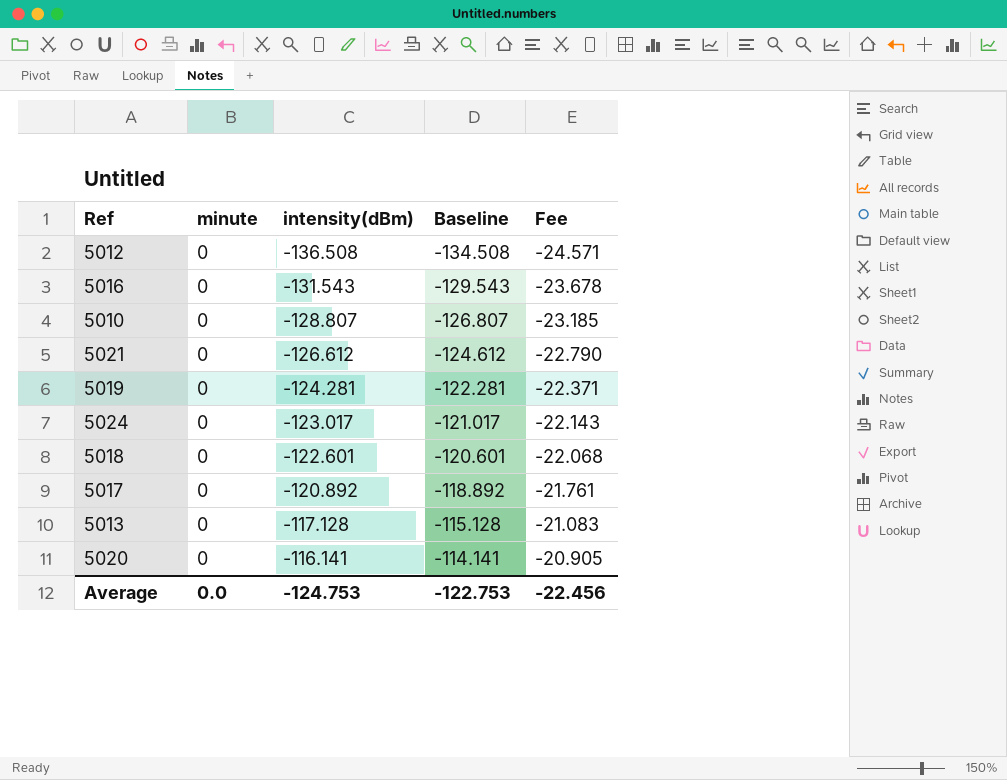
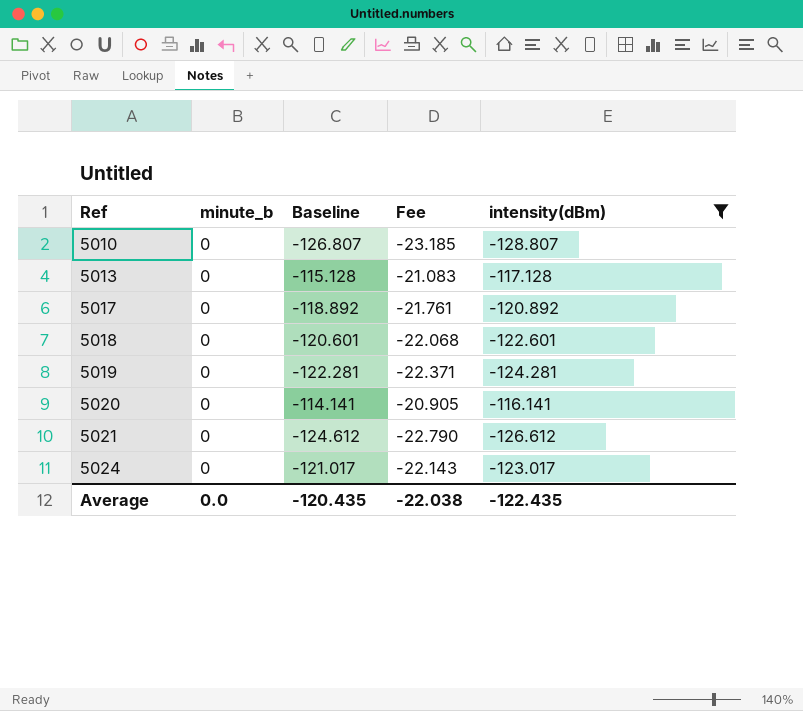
filter: none -> intensity(dBm) >= -128.807
row order: intensity(dBm) ascending -> Ref ascending
column name: minute -> minute_b
column intensity(dBm) | position: 3 -> 5
Average | Baseline: -122.753 -> -120.435
Average | Fee: -22.456 -> -22.038
Average | intensity(dBm): -124.753 -> -122.435

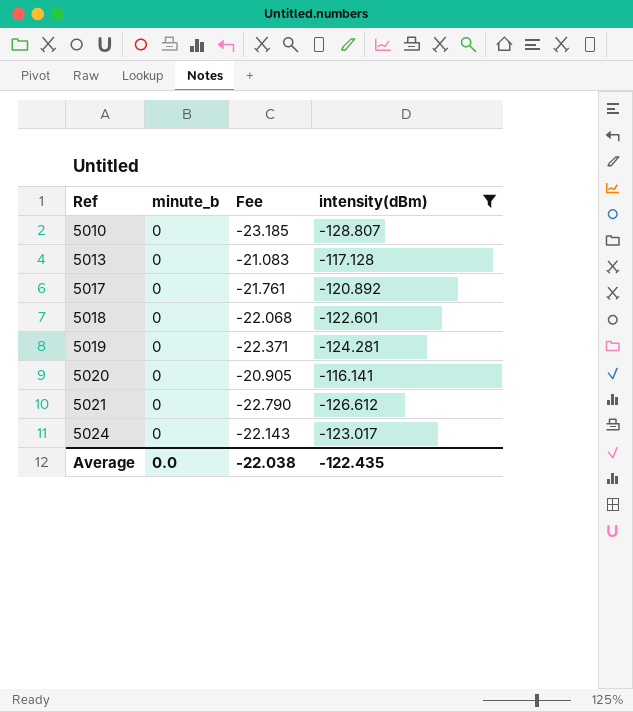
column Baseline | formula: [intensity(dBm)] + 2 -> none

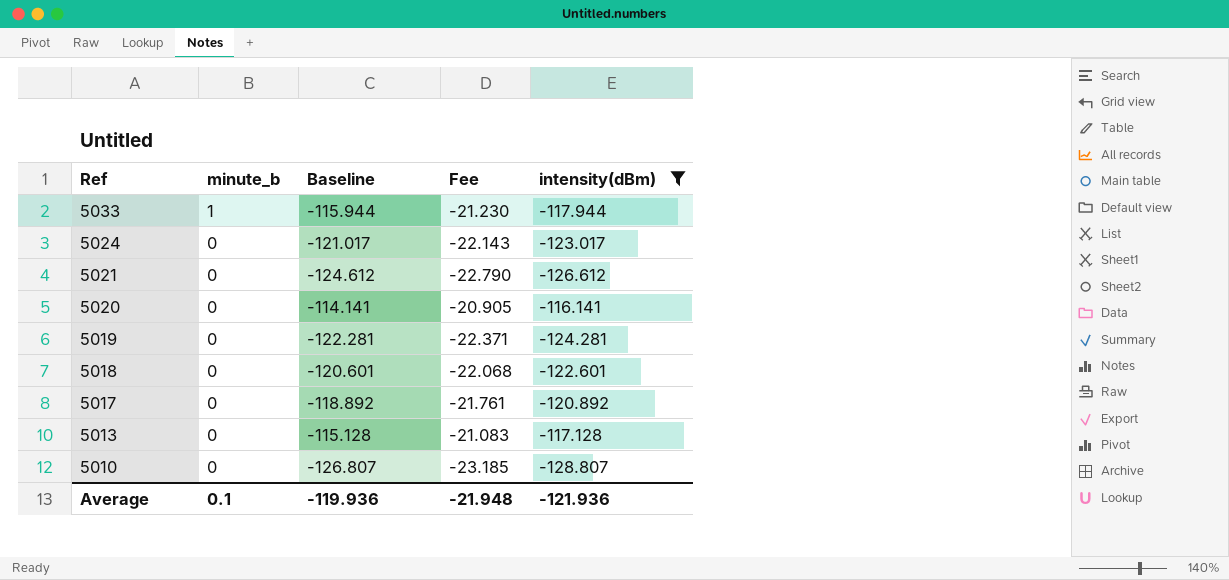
row order: Ref ascending -> Ref descending
column Baseline | formula: none -> [intensity(dBm)] + 2
row 5033: none -> 1 | -115.944 | -21.230 | -117.944
Average | minute_b: 0.0 -> 0.1
Average | Fee: -22.038 -> -21.948
Average | intensity(dBm): -122.435 -> -121.936

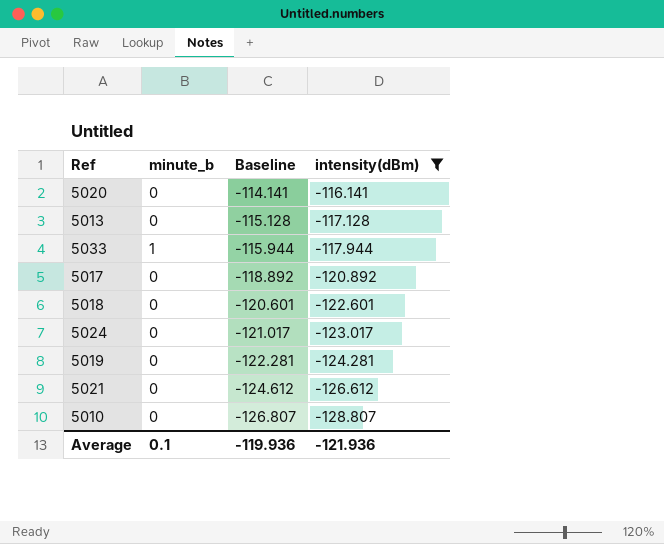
row order: Ref descending -> Baseline descending
column Fee | formula: [intensity(dBm)] * 0.18 -> none

